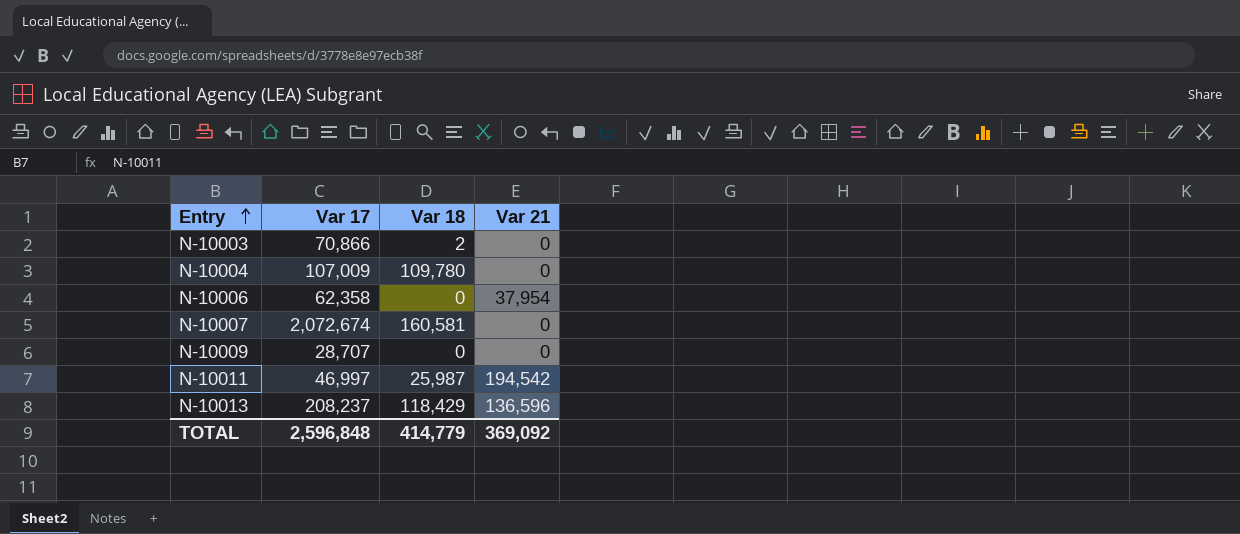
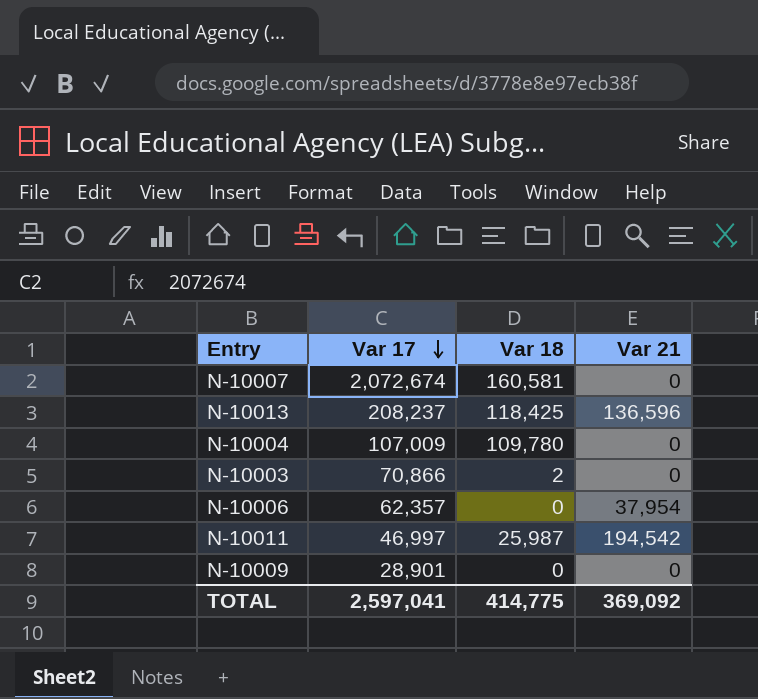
row order: Entry ascending -> Var 17 descending
N-10013 | Var 18: 118,429 -> 118,425
N-10006 | Var 17: 62,358 -> 62,357
N-10009 | Var 17: 28,707 -> 28,901
TOTAL | Var 17: 2,596,848 -> 2,597,041
TOTAL | Var 18: 414,779 -> 414,775

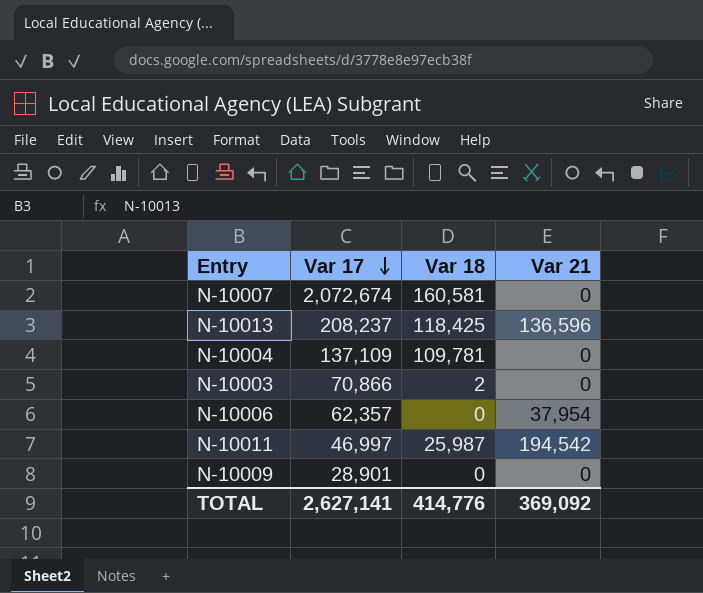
N-10004 | Var 17: 107,009 -> 137,109
N-10004 | Var 18: 109,780 -> 109,781
TOTAL | Var 17: 2,597,041 -> 2,627,141
TOTAL | Var 18: 414,775 -> 414,776

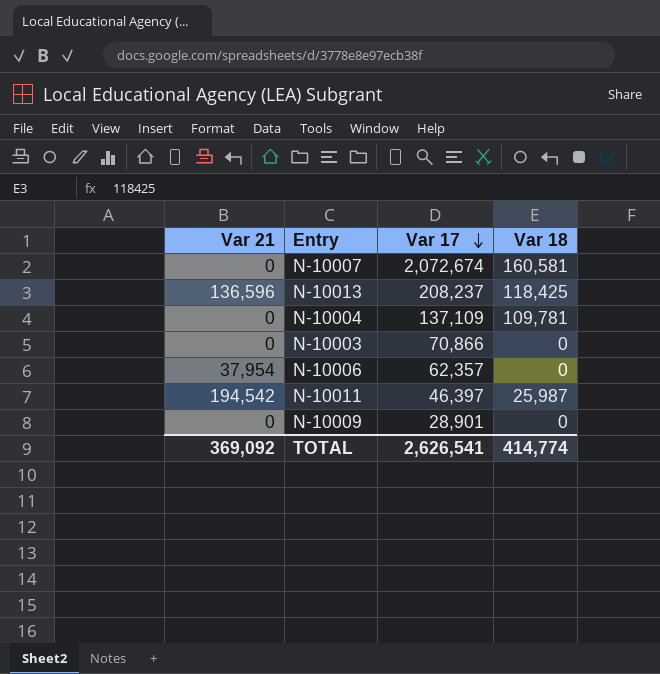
column Var 21 | position: 4 -> 1
N-10003 | Var 18: 2 -> 0
N-10011 | Var 17: 46,997 -> 46,397
TOTAL | Var 17: 2,627,141 -> 2,626,541
TOTAL | Var 18: 414,776 -> 414,774

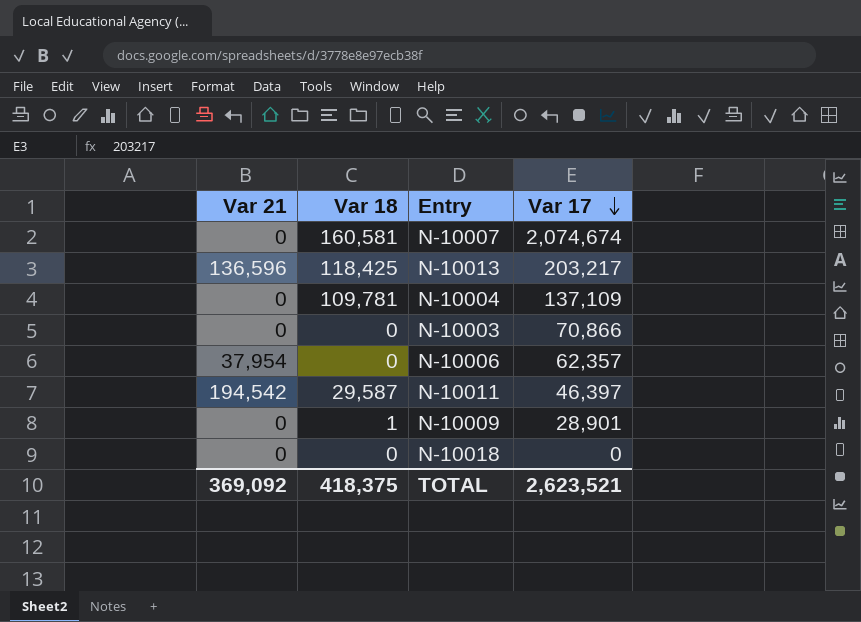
column Var 18 | position: 4 -> 2
N-10007 | Var 17: 2,072,674 -> 2,074,674
N-10013 | Var 17: 208,237 -> 203,217
N-10011 | Var 18: 25,987 -> 29,587
N-10009 | Var 18: 0 -> 1
row N-10018: none -> 0 | 0 | 0
TOTAL | Var 18: 414,774 -> 418,375
TOTAL | Var 17: 2,626,541 -> 2,623,521

